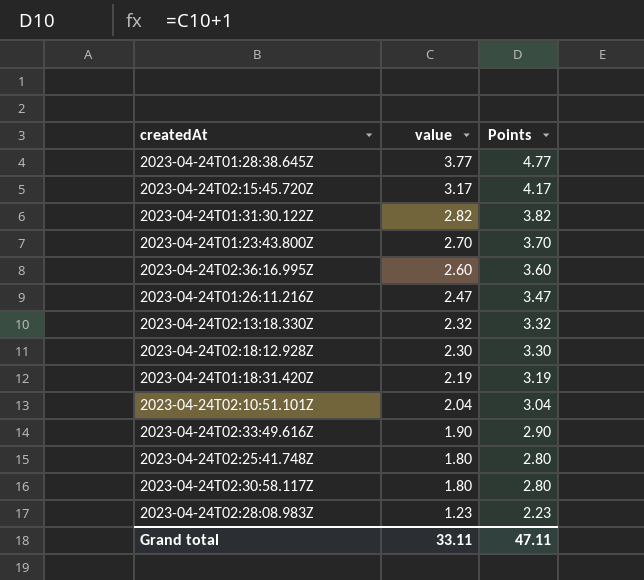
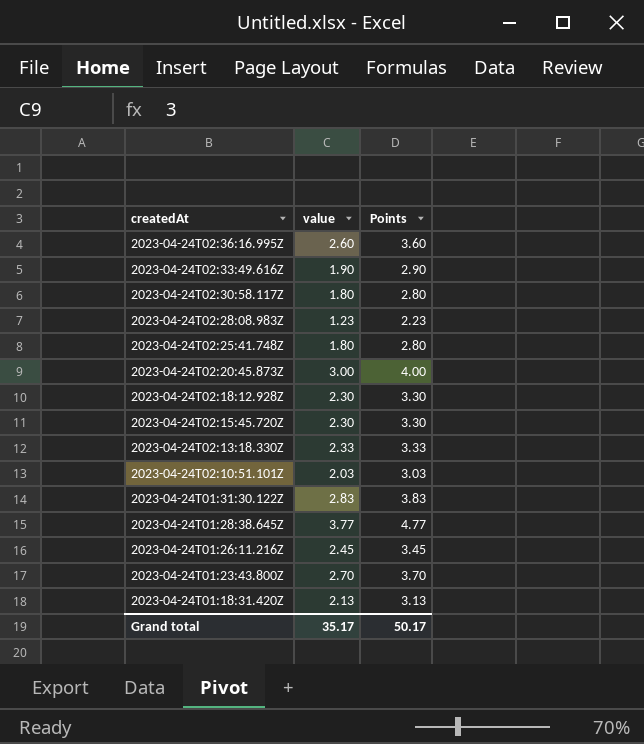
row order: value descending -> createdAt descending
row 2023-04-24T02:20:45.873Z: none -> 3.00 | 4.00
2023-04-24T02:15:45.720Z | value: 3.17 -> 2.30
2023-04-24T02:15:45.720Z | Points: 4.17 -> 3.30
2023-04-24T02:13:18.330Z | value: 2.32 -> 2.33
2023-04-24T02:13:18.330Z | Points: 3.32 -> 3.33
2023-04-24T02:10:51.101Z | value: 2.04 -> 2.03
2023-04-24T02:10:51.101Z | Points: 3.04 -> 3.03
2023-04-24T01:31:30.122Z | value: 2.82 -> 2.83
2023-04-24T01:31:30.122Z | Points: 3.82 -> 3.83
2023-04-24T01:26:11.216Z | value: 2.47 -> 2.45
2023-04-24T01:26:11.216Z | Points: 3.47 -> 3.45
2023-04-24T01:18:31.420Z | value: 2.19 -> 2.13
2023-04-24T01:18:31.420Z | Points: 3.19 -> 3.13
Grand total | value: 33.11 -> 35.17
Grand total | Points: 47.11 -> 50.17

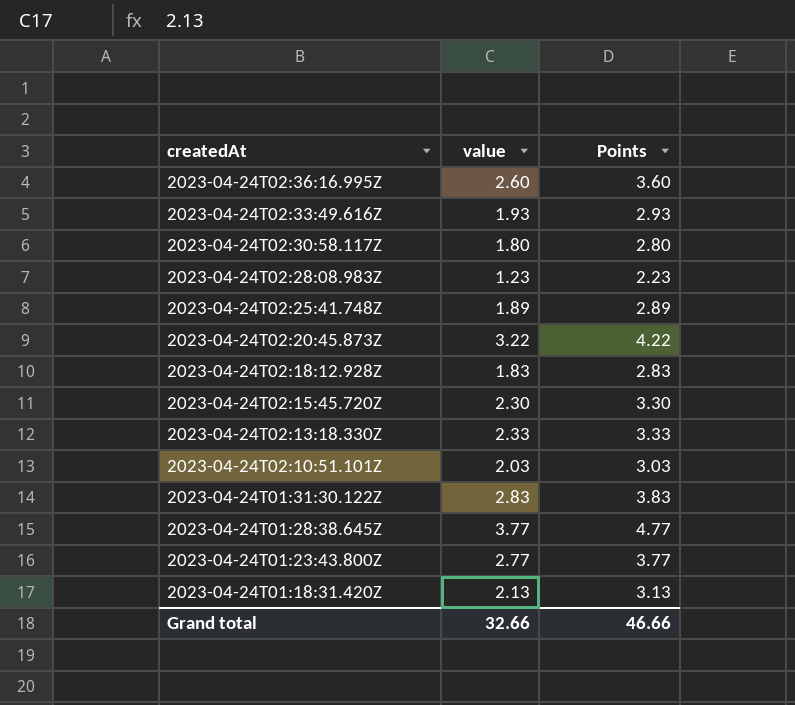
row 2023-04-24T01:26:11.216Z: 2.45 | 3.45 -> none
2023-04-24T02:33:49.616Z | value: 1.90 -> 1.93
2023-04-24T02:33:49.616Z | Points: 2.90 -> 2.93
2023-04-24T02:25:41.748Z | value: 1.80 -> 1.89
2023-04-24T02:25:41.748Z | Points: 2.80 -> 2.89
2023-04-24T02:20:45.873Z | value: 3.00 -> 3.22
2023-04-24T02:20:45.873Z | Points: 4.00 -> 4.22
2023-04-24T02:18:12.928Z | value: 2.30 -> 1.83
2023-04-24T02:18:12.928Z | Points: 3.30 -> 2.83
2023-04-24T01:23:43.800Z | value: 2.70 -> 2.77
2023-04-24T01:23:43.800Z | Points: 3.70 -> 3.77
Grand total | value: 35.17 -> 32.66
Grand total | Points: 50.17 -> 46.66

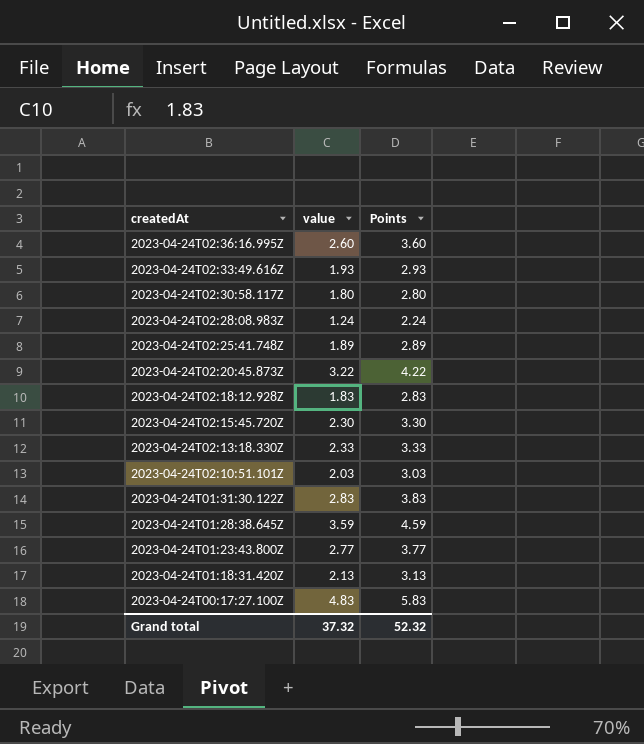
2023-04-24T02:28:08.983Z | value: 1.23 -> 1.24
2023-04-24T02:28:08.983Z | Points: 2.23 -> 2.24
2023-04-24T01:28:38.645Z | value: 3.77 -> 3.59
2023-04-24T01:28:38.645Z | Points: 4.77 -> 4.59
row 2023-04-24T00:17:27.100Z: none -> 4.83 | 5.83
Grand total | value: 32.66 -> 37.32
Grand total | Points: 46.66 -> 52.32

